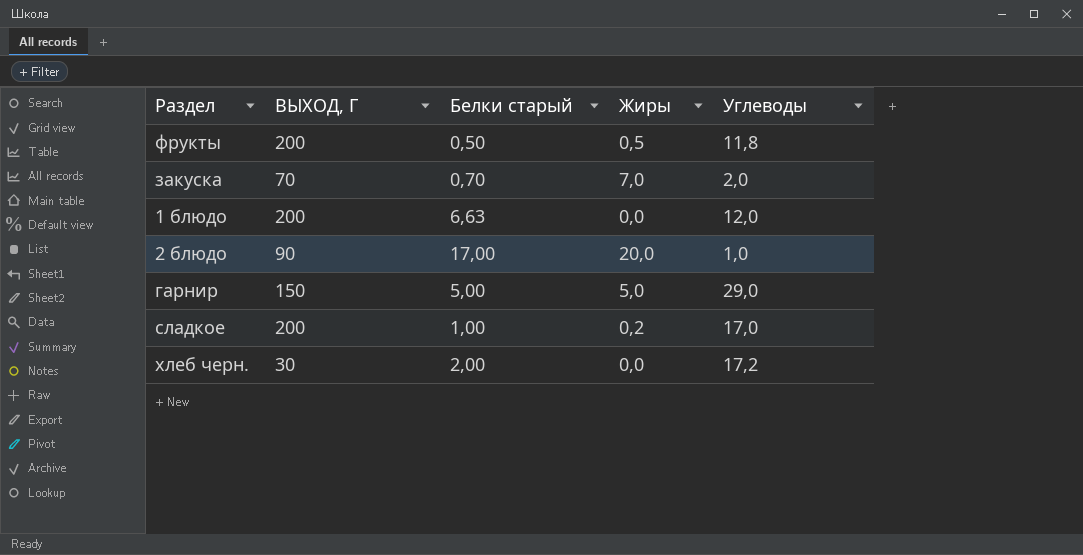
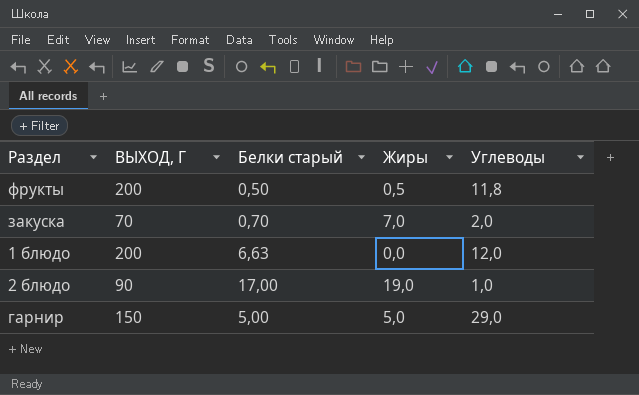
row сладкое: 200 | 1,00 | 0,2 | 17,0 -> none
row хлеб черн.: 30 | 2,00 | 0,0 | 17,2 -> none
2 блюдо | Жиры: 20,0 -> 19,0

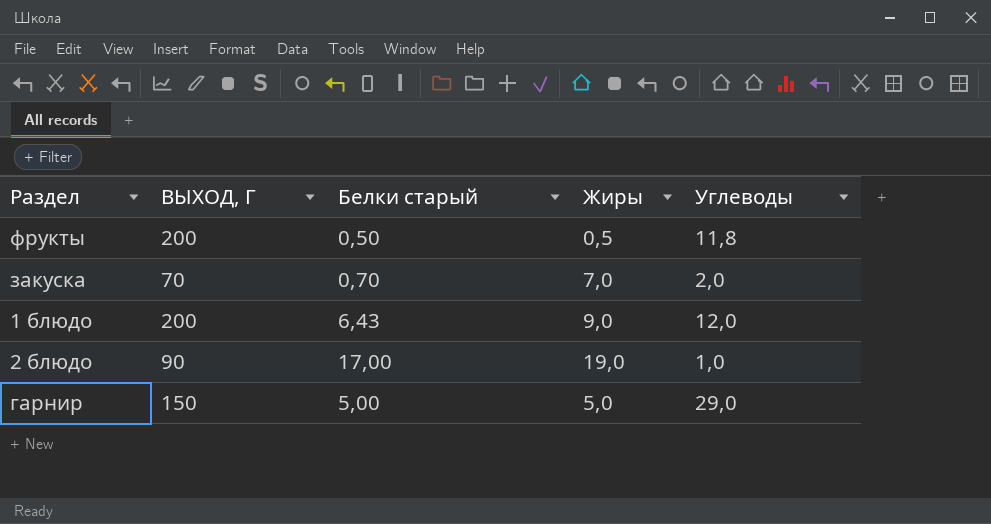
1 блюдо | Белки старый: 6,63 -> 6,43
1 блюдо | Жиры: 0,0 -> 9,0

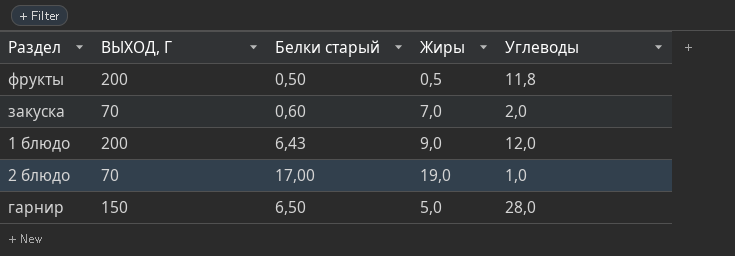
закуска | Белки старый: 0,70 -> 0,60
2 блюдо | ВЫХОД, Г: 90 -> 70
гарнир | Белки старый: 5,00 -> 6,50
гарнир | Углеводы: 29,0 -> 28,0

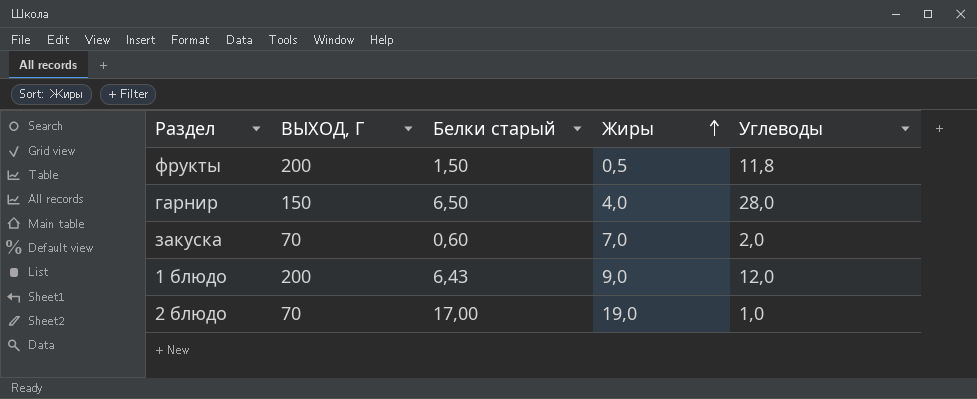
row order: none -> Жиры ascending
фрукты | Белки старый: 0,50 -> 1,50
гарнир | Жиры: 5,0 -> 4,0

